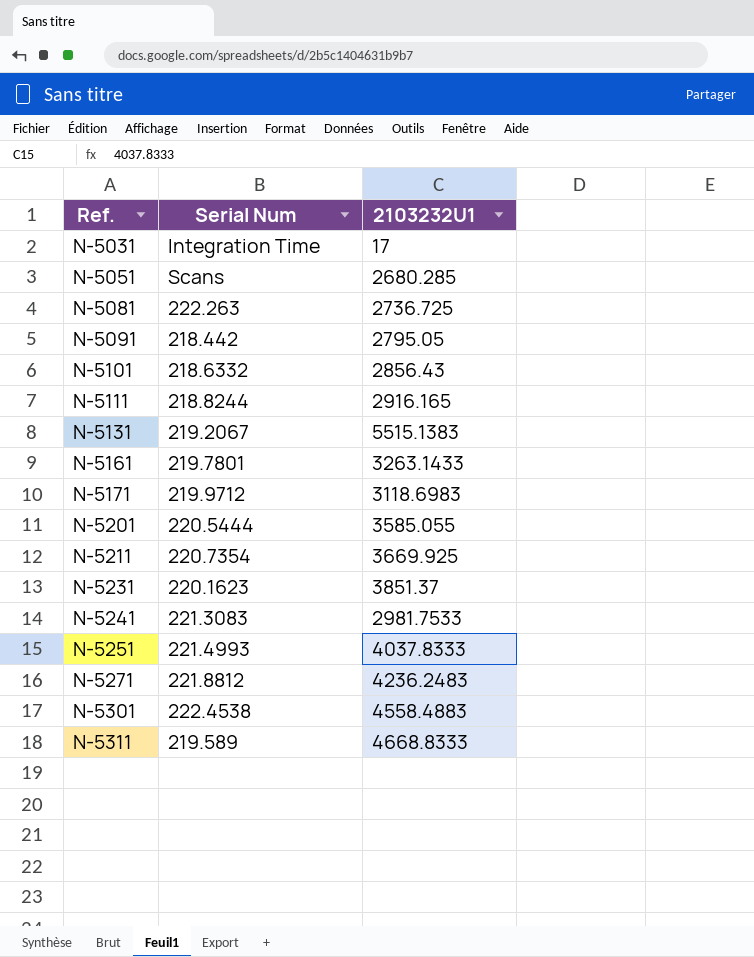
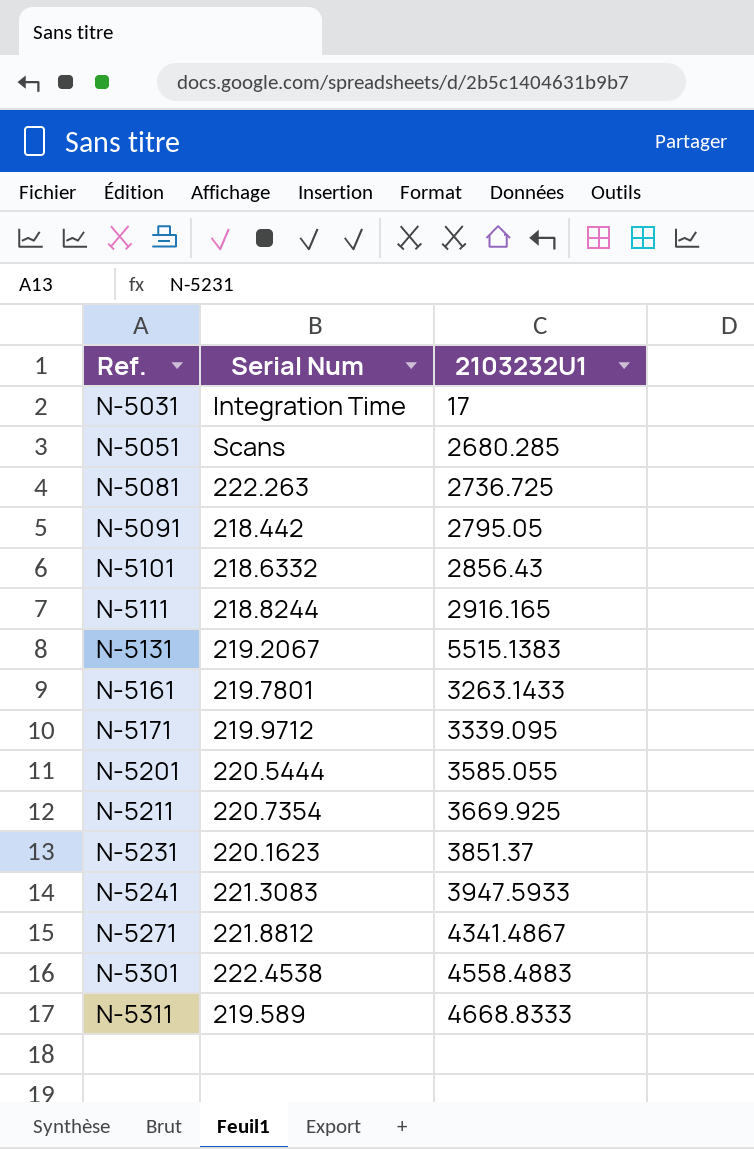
row N-5251: 221.4993 | 4037.8333 -> none
N-5171 | 2103232U1: 3118.6983 -> 3339.095
N-5241 | 2103232U1: 2981.7533 -> 3947.5933
N-5271 | 2103232U1: 4236.2483 -> 4341.4867

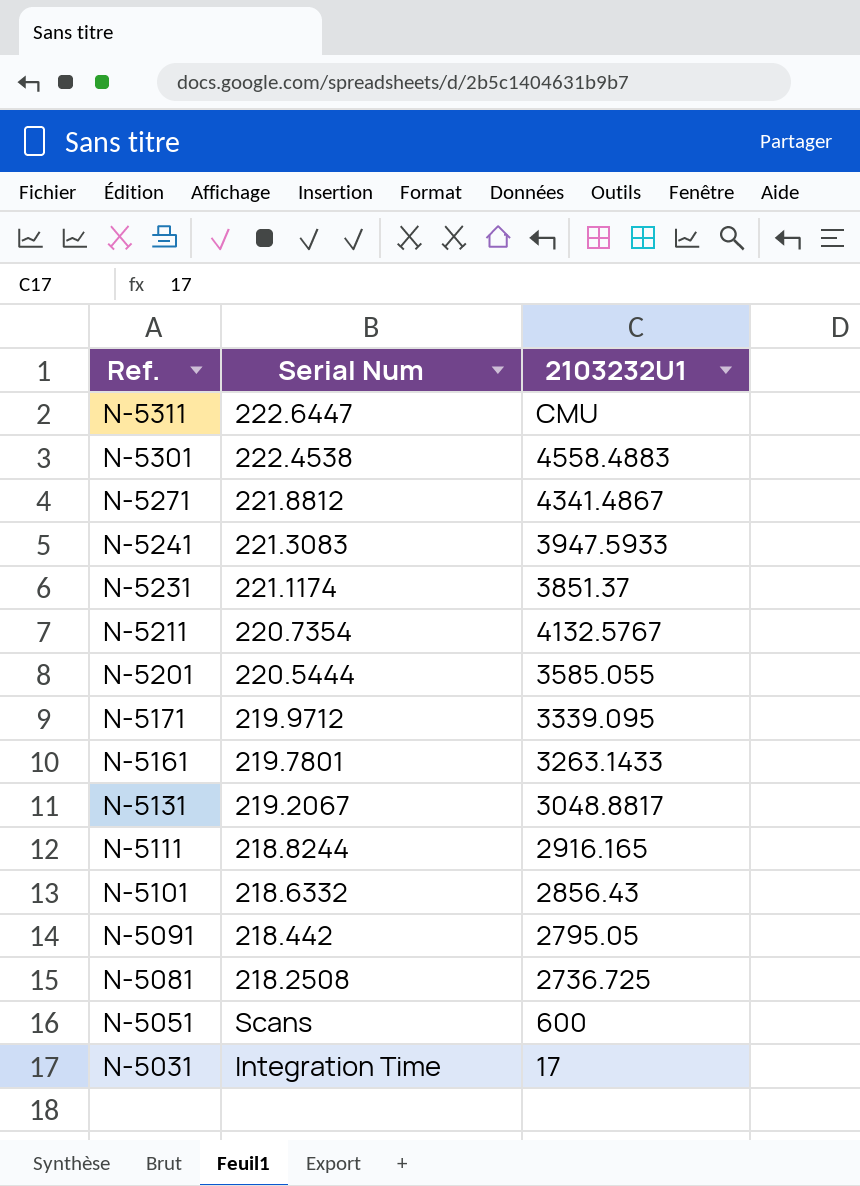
row order: Ref. ascending -> Ref. descending
N-5311 | Serial Num: 219.589 -> 222.6447
N-5311 | 2103232U1: 4668.8333 -> CMU
N-5231 | Serial Num: 220.1623 -> 221.1174
N-5211 | 2103232U1: 3669.925 -> 4132.5767
N-5131 | 2103232U1: 5515.1383 -> 3048.8817
N-5081 | Serial Num: 222.263 -> 218.2508
N-5051 | 2103232U1: 2680.285 -> 600

